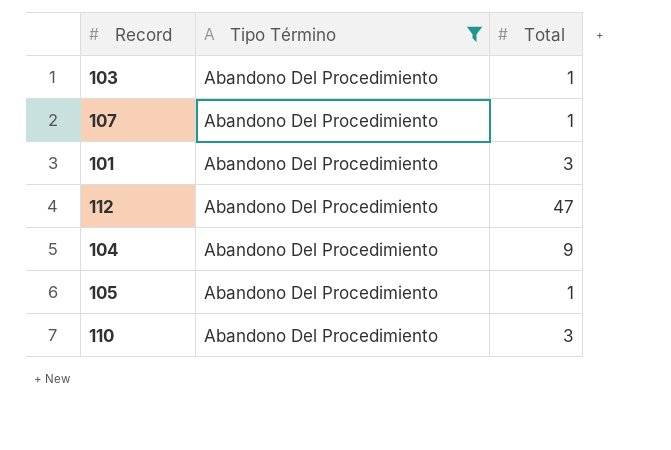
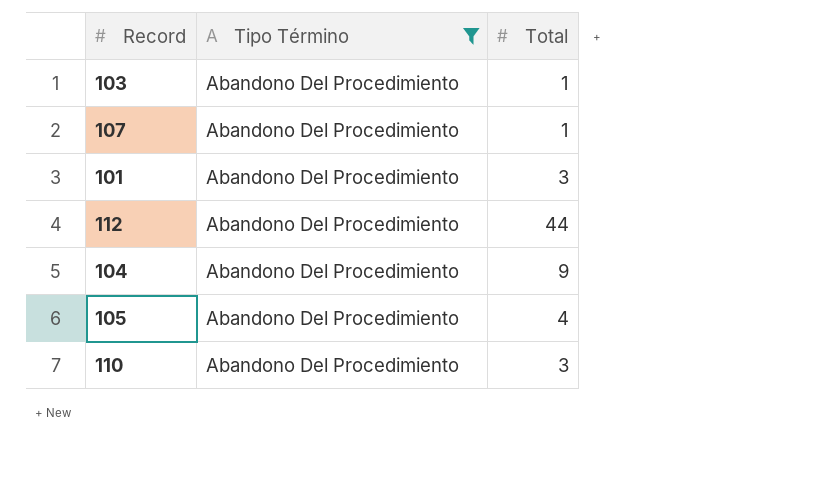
112 | Total: 47 -> 44
105 | Total: 1 -> 4

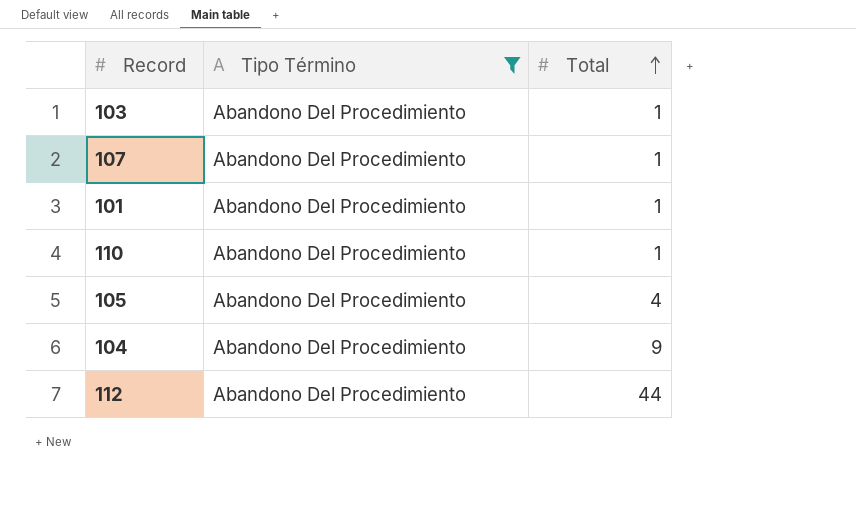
row order: none -> Total ascending
101 | Total: 3 -> 1
110 | Total: 3 -> 1

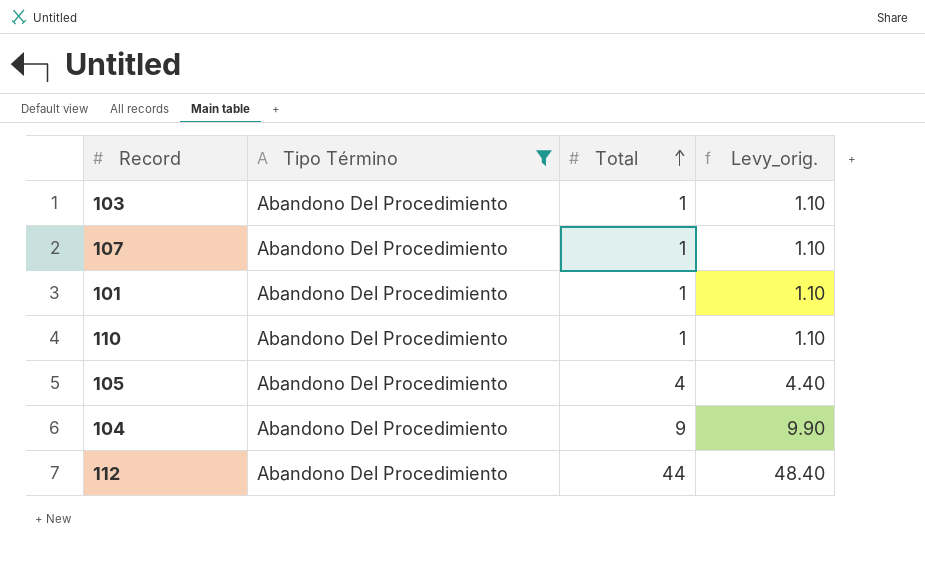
column Levy_orig. | formula: none -> [Total] * 1.1

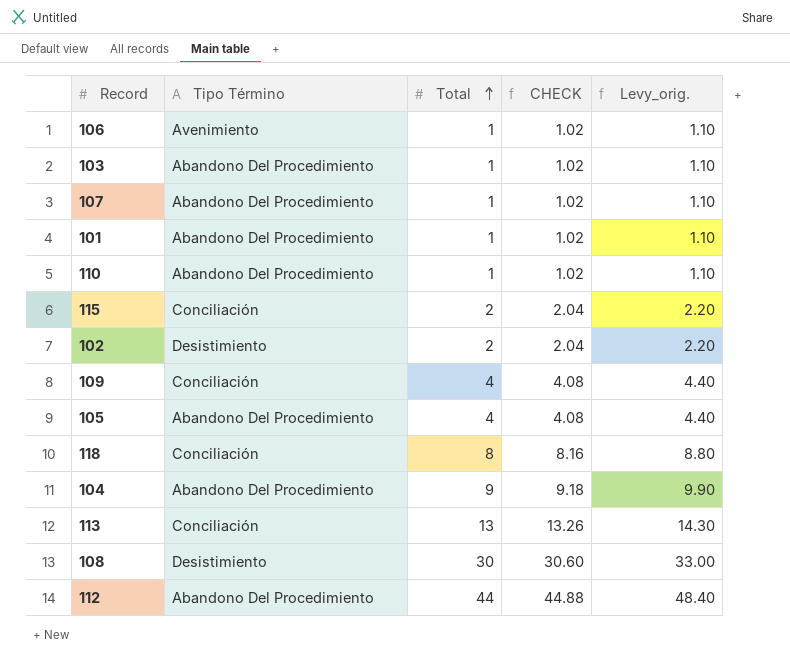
filter: Tipo Término = Abandono Del Procedimiento -> none
column CHECK | formula: none -> [Total] * 1.02

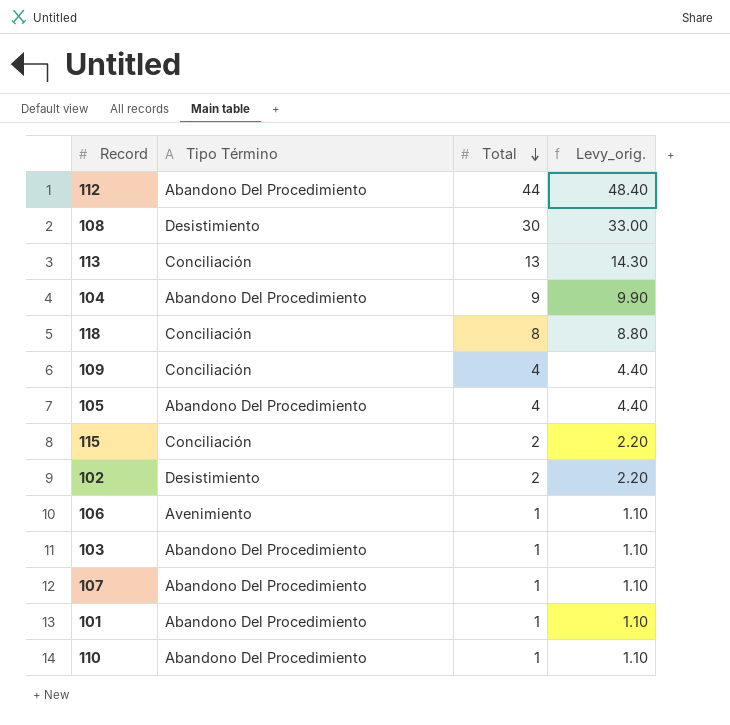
row order: Total ascending -> Total descending
column CHECK | formula: [Total] * 1.02 -> none

